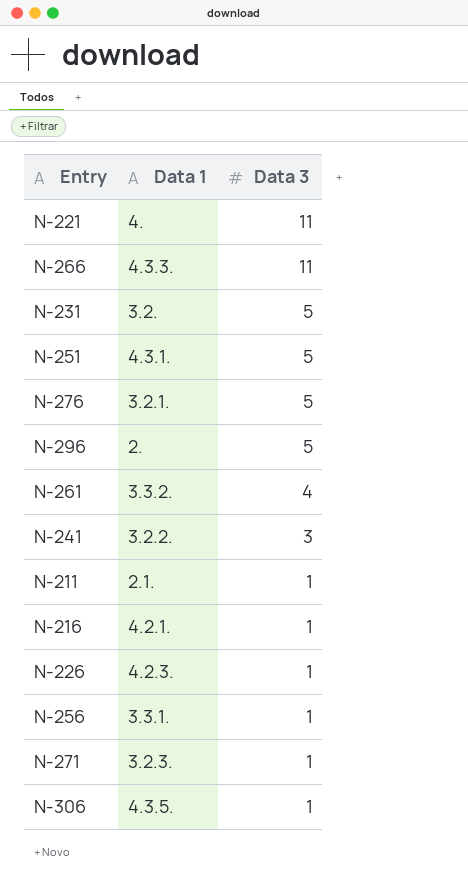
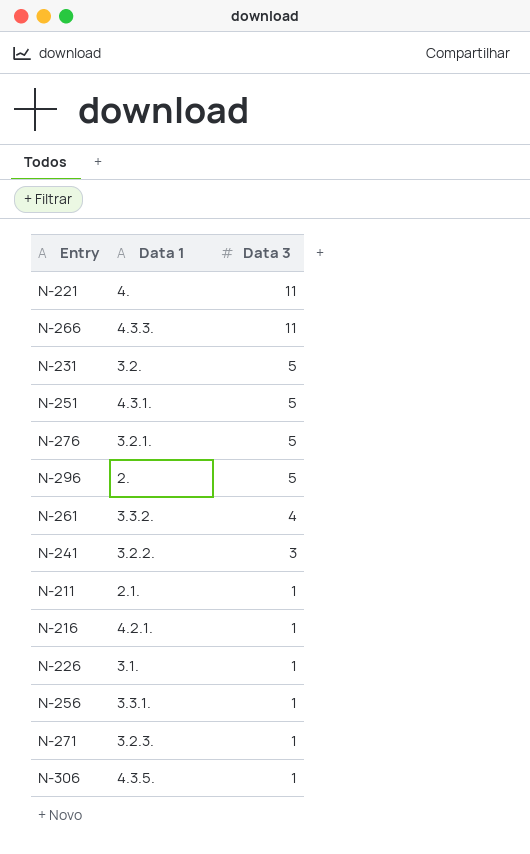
N-226 | Data 1: 4.2.3. -> 3.1.

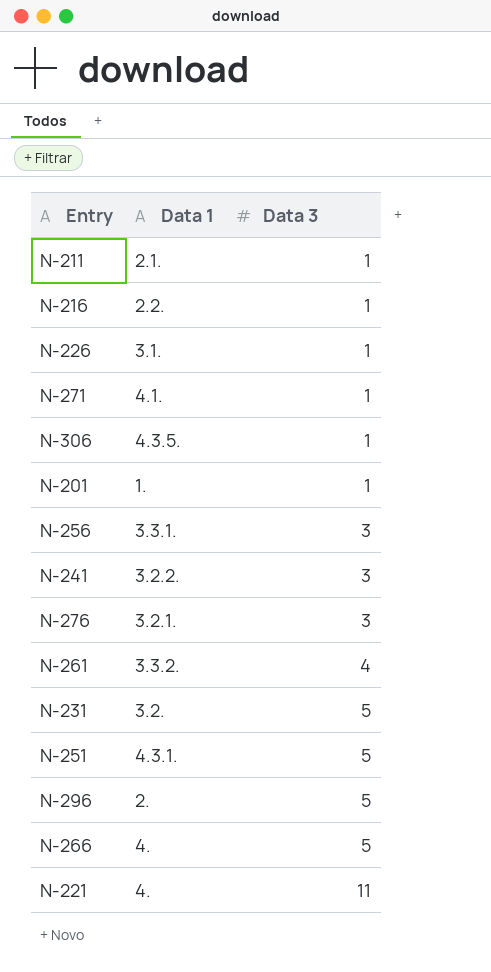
row order: Data 3 descending -> Data 3 ascending
N-216 | Data 1: 4.2.1. -> 2.2.
N-271 | Data 1: 3.2.3. -> 4.1.
row N-201: none -> 1. | 1
N-256 | Data 3: 1 -> 3
N-276 | Data 3: 5 -> 3
N-266 | Data 1: 4.3.3. -> 4.
N-266 | Data 3: 11 -> 5

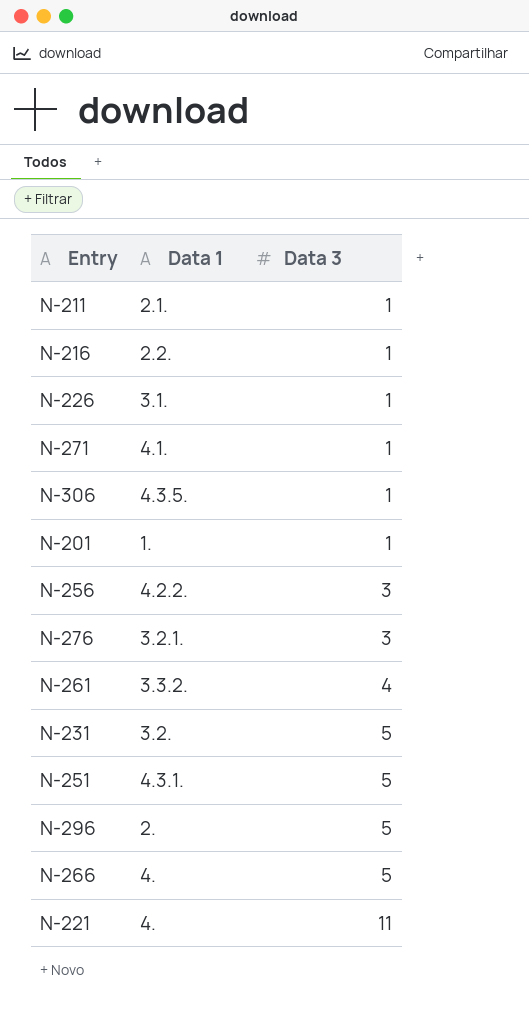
row N-241: 3.2.2. | 3 -> none
N-256 | Data 1: 3.3.1. -> 4.2.2.

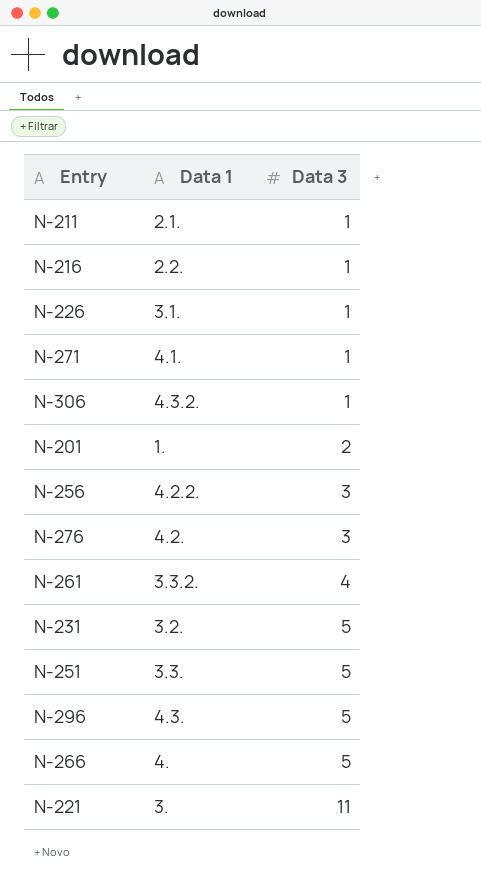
N-306 | Data 1: 4.3.5. -> 4.3.2.
N-201 | Data 3: 1 -> 2
N-276 | Data 1: 3.2.1. -> 4.2.
N-251 | Data 1: 4.3.1. -> 3.3.
N-296 | Data 1: 2. -> 4.3.
N-221 | Data 1: 4. -> 3.

